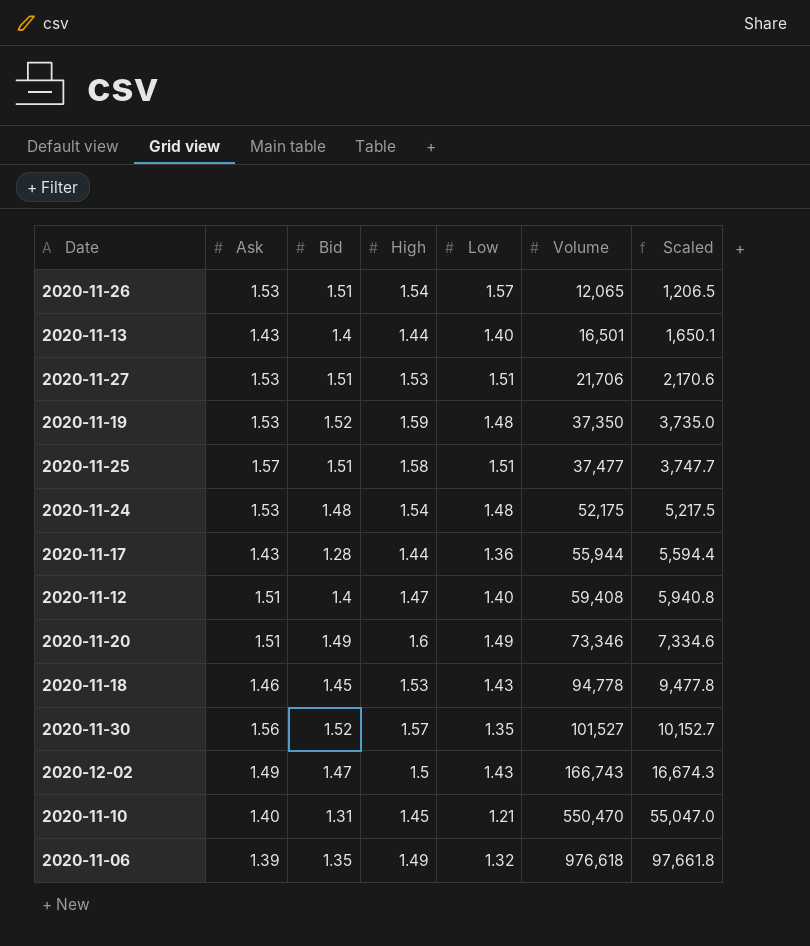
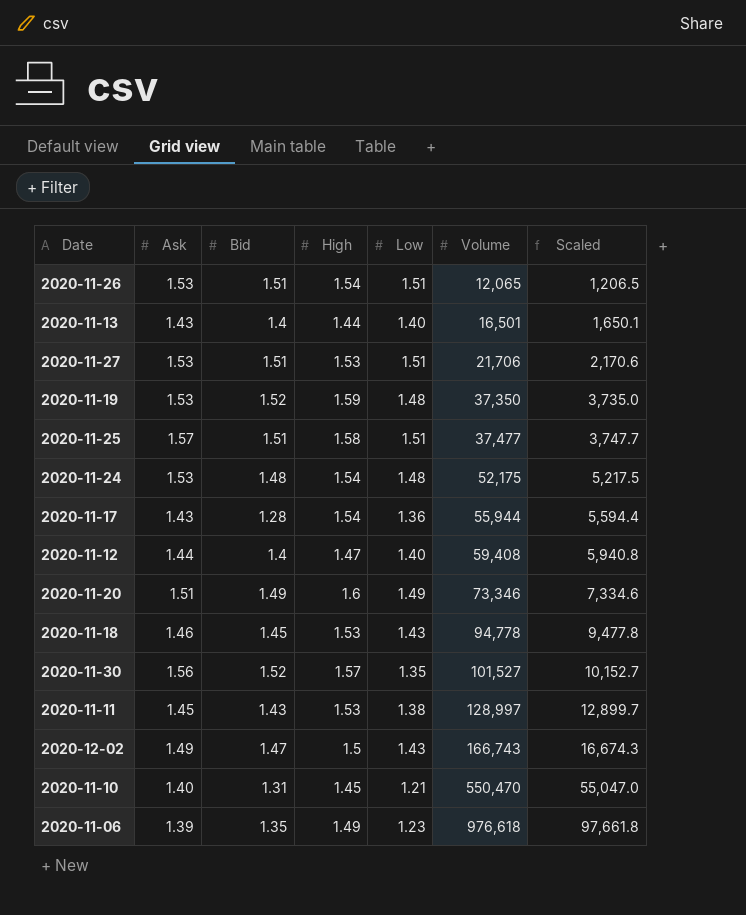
2020-11-26 | Low: 1.57 -> 1.51
2020-11-17 | High: 1.44 -> 1.54
2020-11-12 | Ask: 1.51 -> 1.44
row 2020-11-11: none -> 1.45 | 1.43 | 1.53 | 1.38 | 128,997 | 12,899.7
2020-11-06 | Low: 1.32 -> 1.23

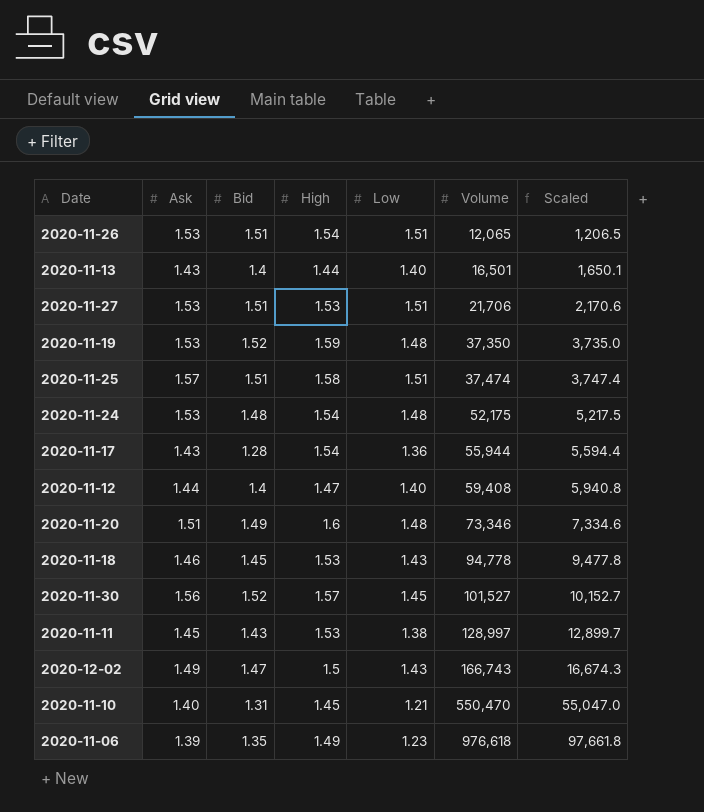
2020-11-25 | Volume: 37,477 -> 37,474
2020-11-25 | Scaled: 3,747.7 -> 3,747.4
2020-11-20 | Low: 1.49 -> 1.48
2020-11-30 | Low: 1.35 -> 1.45

